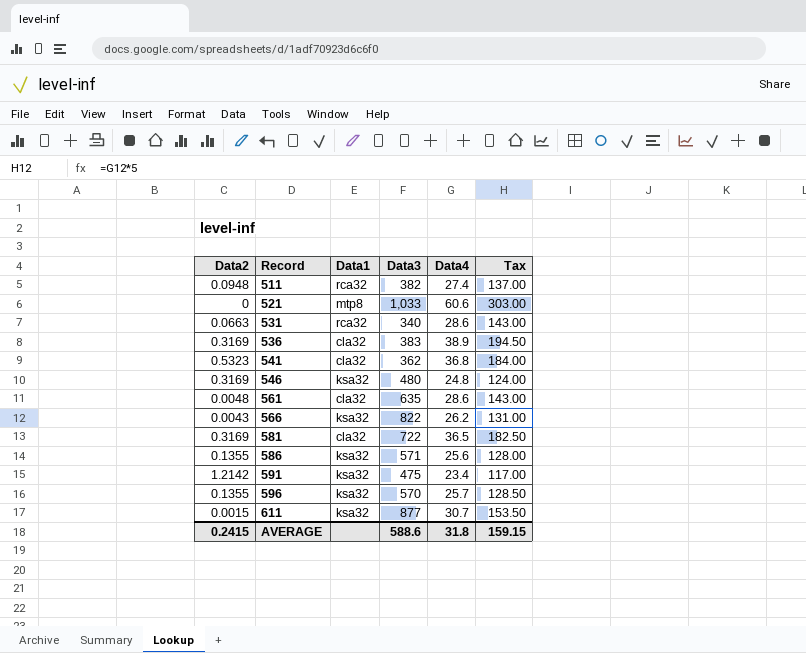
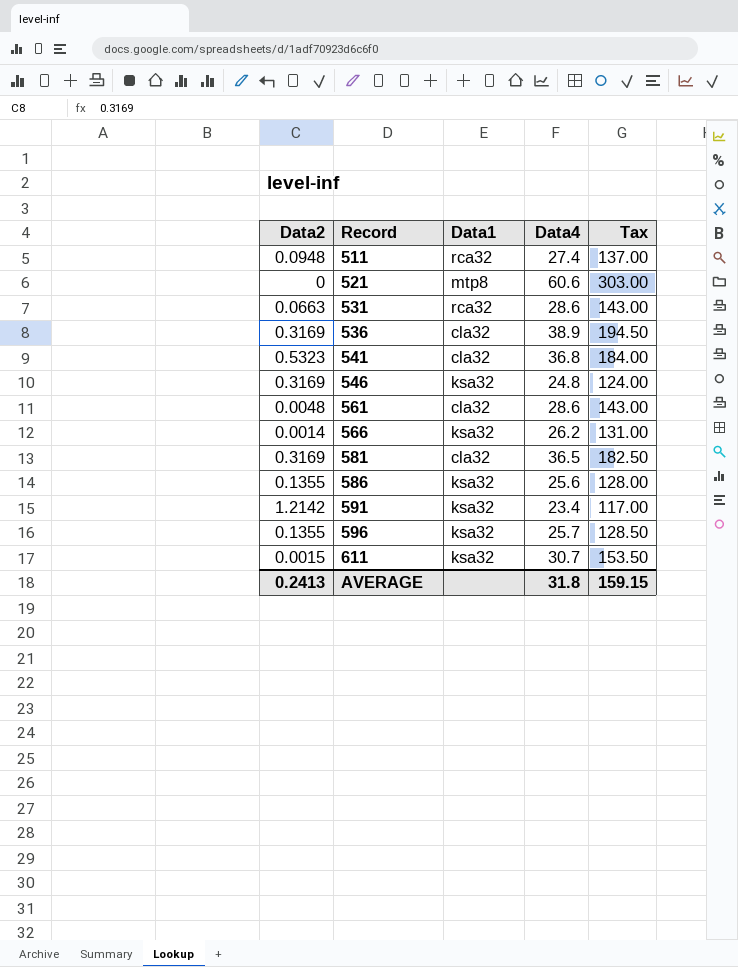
column Data3 | position: 4 -> none
566 | Data2: 0.0043 -> 0.0014
AVERAGE | Data2: 0.2415 -> 0.2413

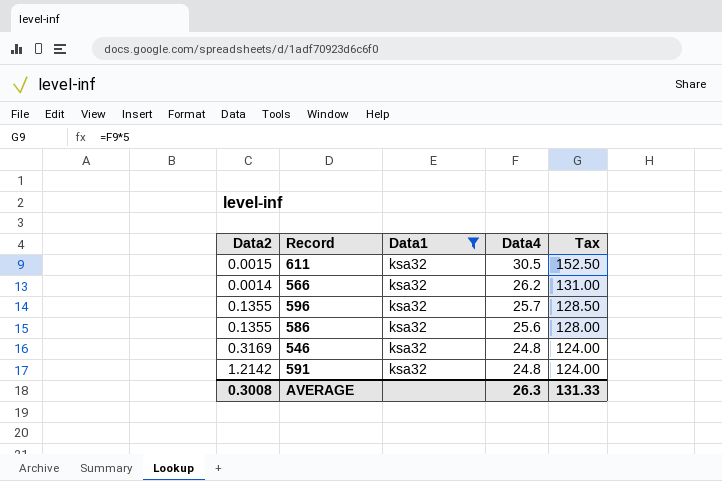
filter: none -> Data1 = ksa32
row order: Record ascending -> Data4 descending
611 | Data4: 30.7 -> 30.5
611 | Tax: 153.50 -> 152.50
591 | Data4: 23.4 -> 24.8
591 | Tax: 117.00 -> 124.00
AVERAGE | Data2: 0.2413 -> 0.3008
AVERAGE | Data4: 31.8 -> 26.3
AVERAGE | Tax: 159.15 -> 131.33

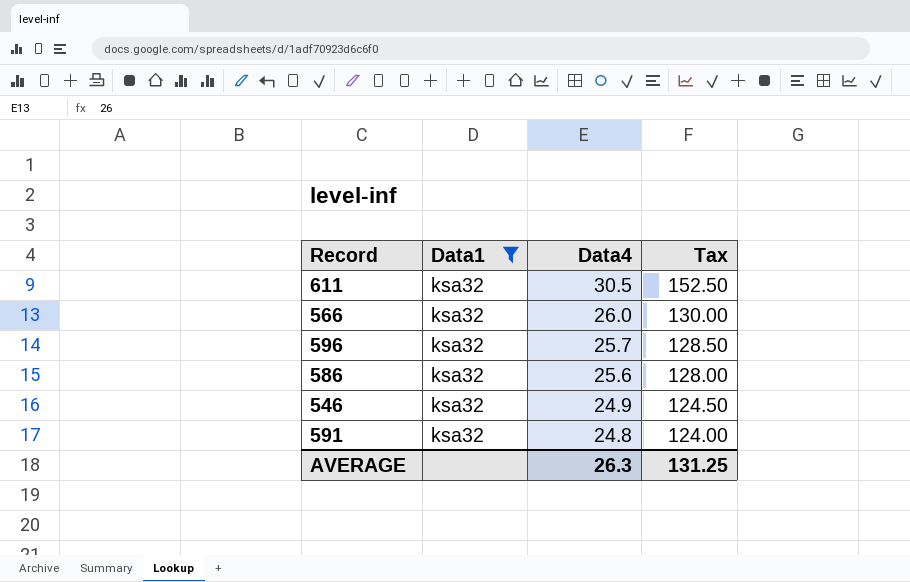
column Data2 | position: 1 -> none
566 | Data4: 26.2 -> 26.0
566 | Tax: 131.00 -> 130.00
546 | Data4: 24.8 -> 24.9
546 | Tax: 124.00 -> 124.50
AVERAGE | Tax: 131.33 -> 131.25

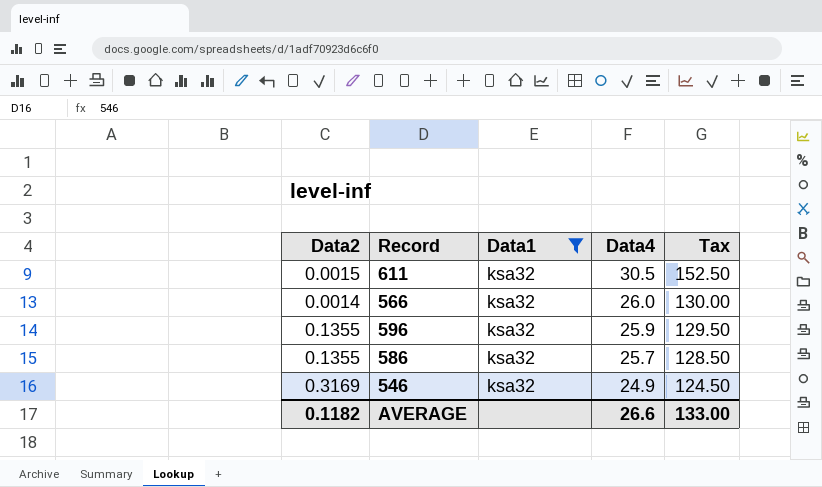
column Data2 | position: none -> 1
row 591: ksa32 | 24.8 | 124.00 -> none
596 | Data4: 25.7 -> 25.9
596 | Tax: 128.50 -> 129.50
586 | Data4: 25.6 -> 25.7
586 | Tax: 128.00 -> 128.50
AVERAGE | Data4: 26.3 -> 26.6
AVERAGE | Tax: 131.25 -> 133.00

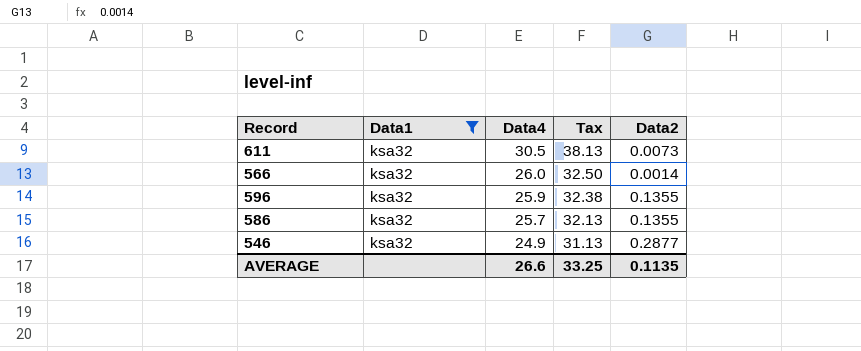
column Tax | formula: [Data4] * 5 -> [Data4] * 1.25
column Data2 | position: 1 -> 5
611 | Data2: 0.0015 -> 0.0073
546 | Data2: 0.3169 -> 0.2877
AVERAGE | Tax: 133.00 -> 33.25
AVERAGE | Data2: 0.1182 -> 0.1135

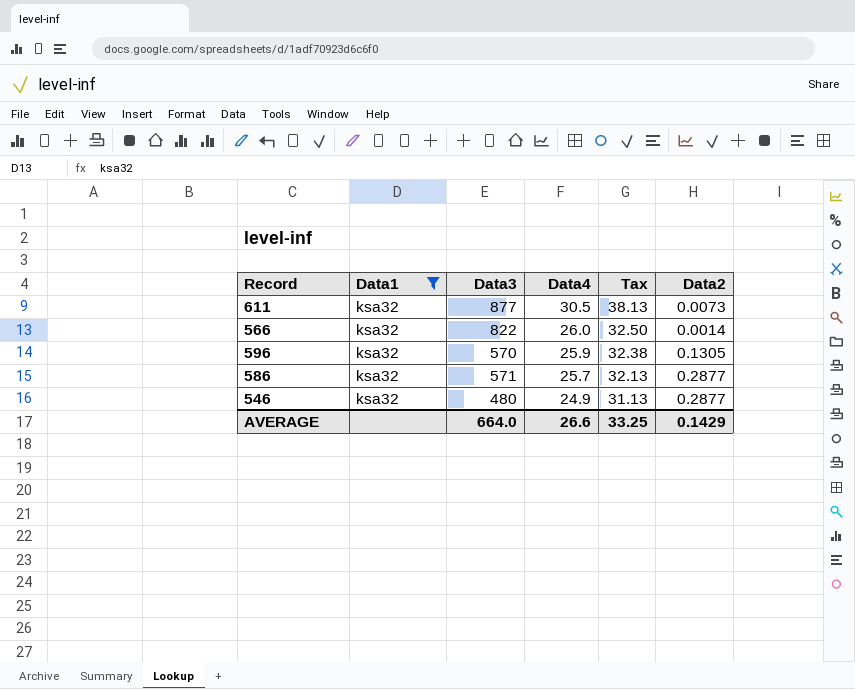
column Data3 | position: none -> 3
596 | Data2: 0.1355 -> 0.1305
586 | Data2: 0.1355 -> 0.2877
AVERAGE | Data2: 0.1135 -> 0.1429

